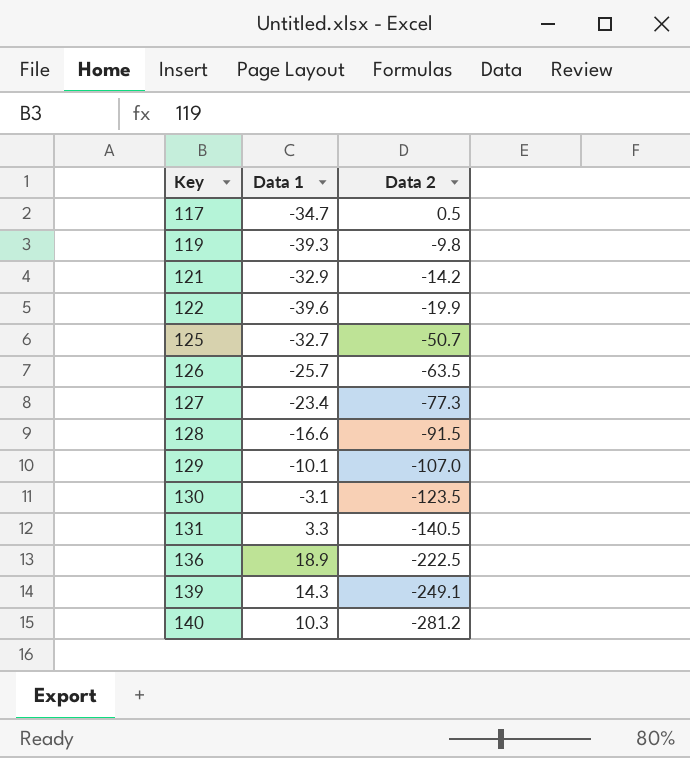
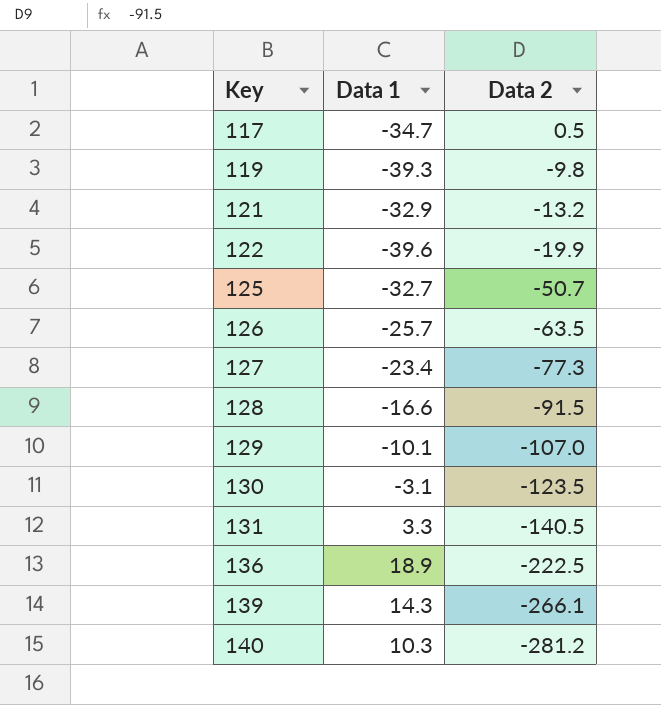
121 | Data 2: -14.2 -> -13.2
139 | Data 2: -249.1 -> -266.1

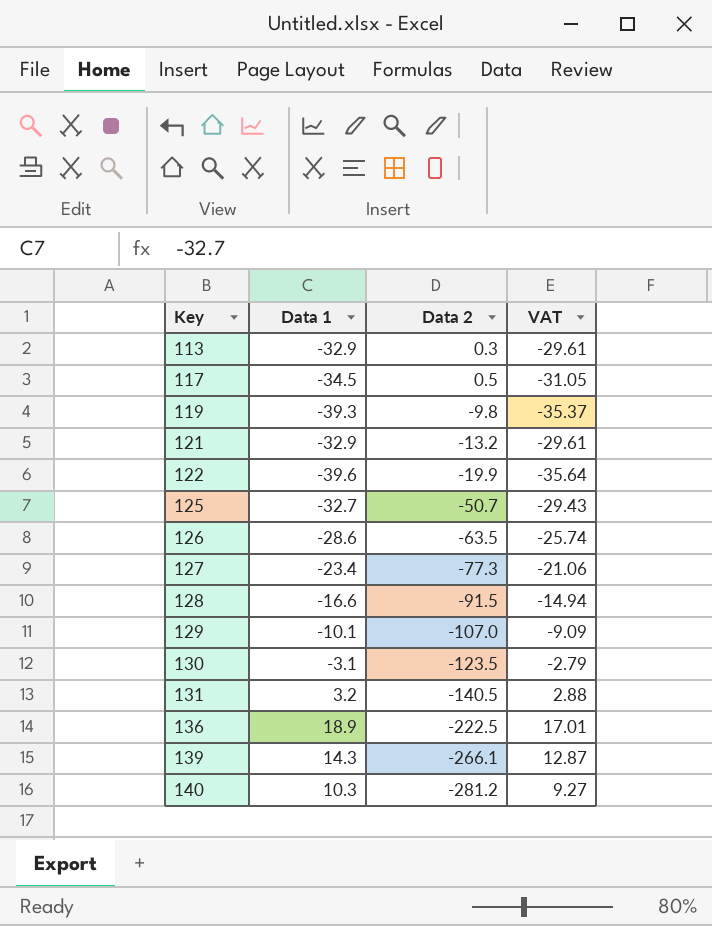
column VAT | formula: none -> [Data 1] * 0.9
row 113: none -> -32.9 | 0.3 | -29.61
117 | Data 1: -34.7 -> -34.5
126 | Data 1: -25.7 -> -28.6
131 | Data 1: 3.3 -> 3.2

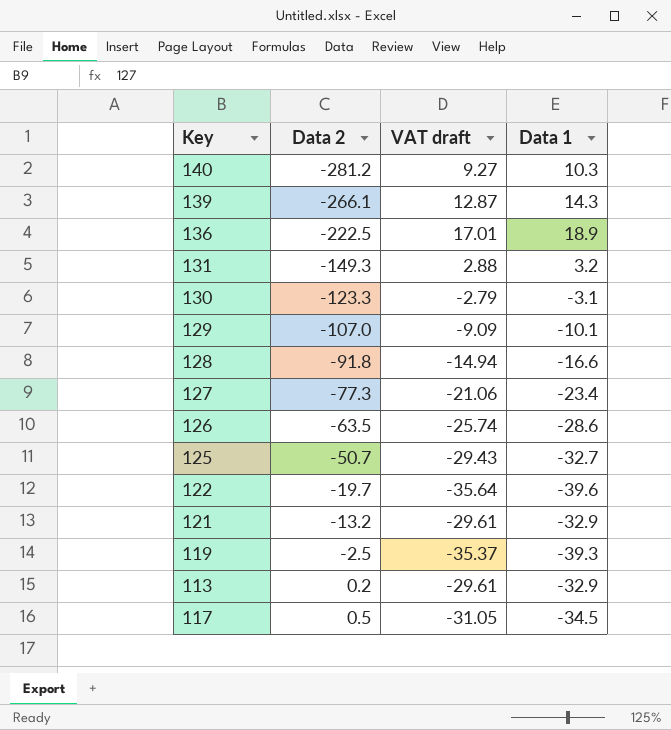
row order: Key ascending -> Data 2 ascending
column name: VAT -> VAT draft
column Data 1 | position: 2 -> 4
131 | Data 2: -140.5 -> -149.3
130 | Data 2: -123.5 -> -123.3
128 | Data 2: -91.5 -> -91.8
122 | Data 2: -19.9 -> -19.7
119 | Data 2: -9.8 -> -2.5
113 | Data 2: 0.3 -> 0.2

